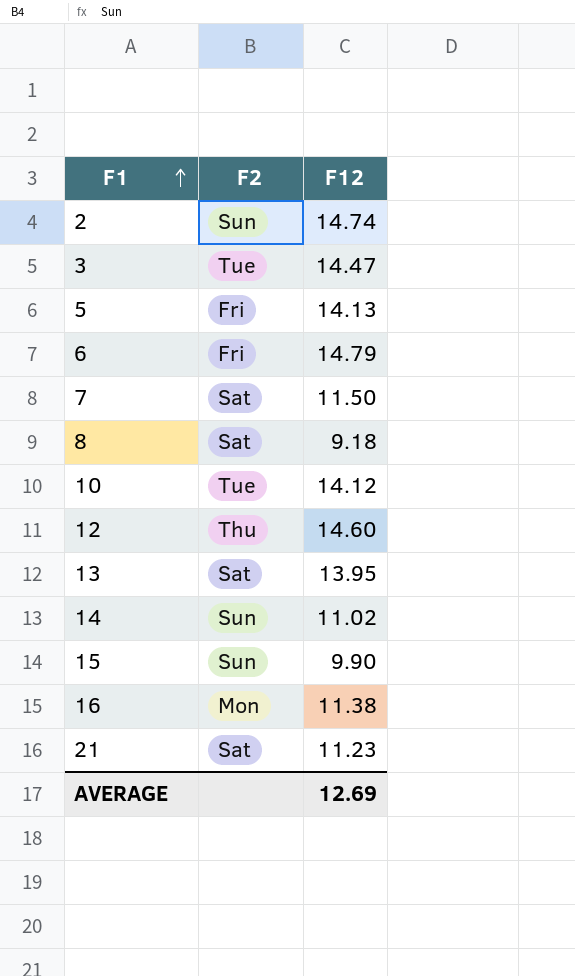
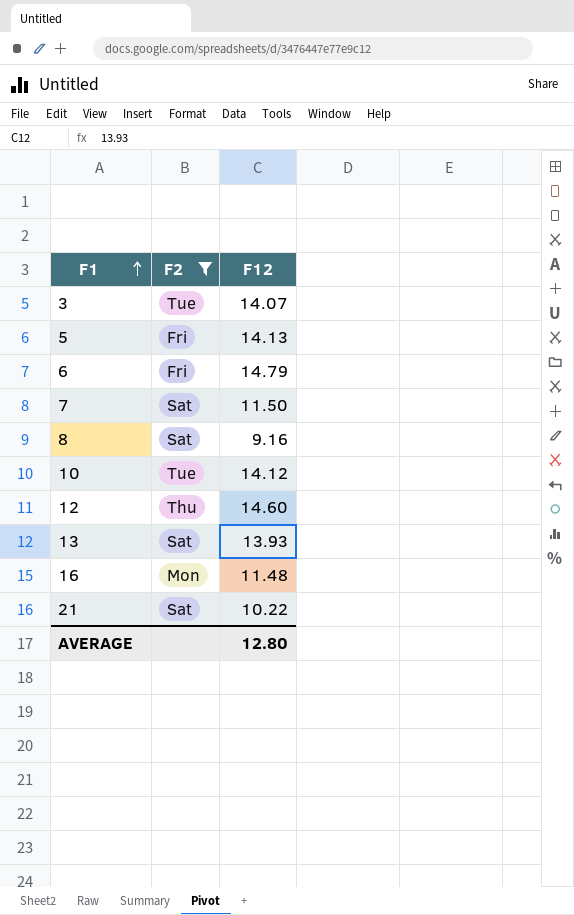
filter: none -> F2 != Sun
3 | F12: 14.47 -> 14.07
8 | F12: 9.18 -> 9.16
13 | F12: 13.95 -> 13.93
16 | F12: 11.38 -> 11.48
21 | F12: 11.23 -> 10.22
AVERAGE | F12: 12.69 -> 12.80

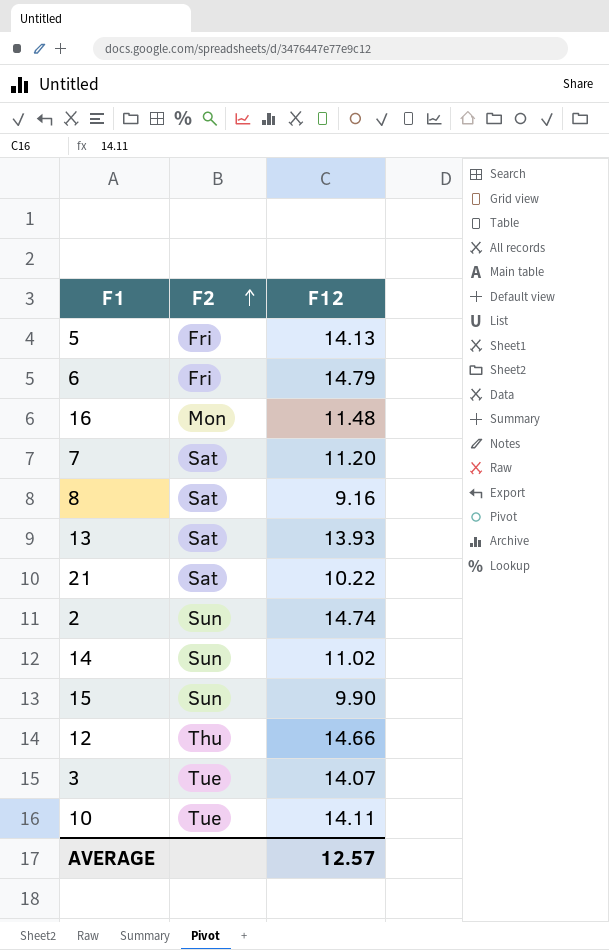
filter: F2 != Sun -> none
row order: F1 ascending -> F2 ascending
7 | F12: 11.50 -> 11.20
12 | F12: 14.60 -> 14.66
10 | F12: 14.12 -> 14.11
AVERAGE | F12: 12.80 -> 12.57

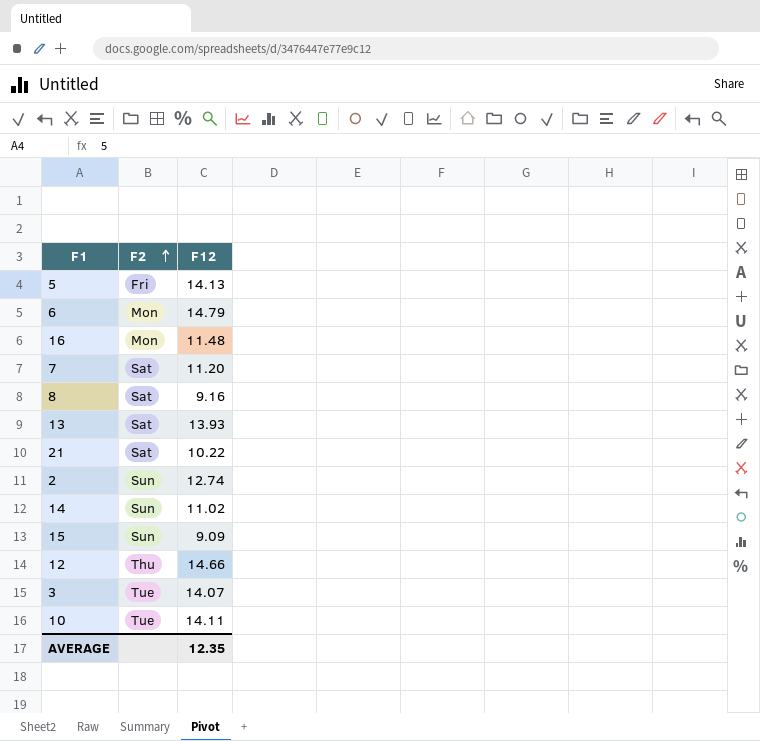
6 | F2: Fri -> Mon
2 | F12: 14.74 -> 12.74
15 | F12: 9.90 -> 9.09
AVERAGE | F12: 12.57 -> 12.35

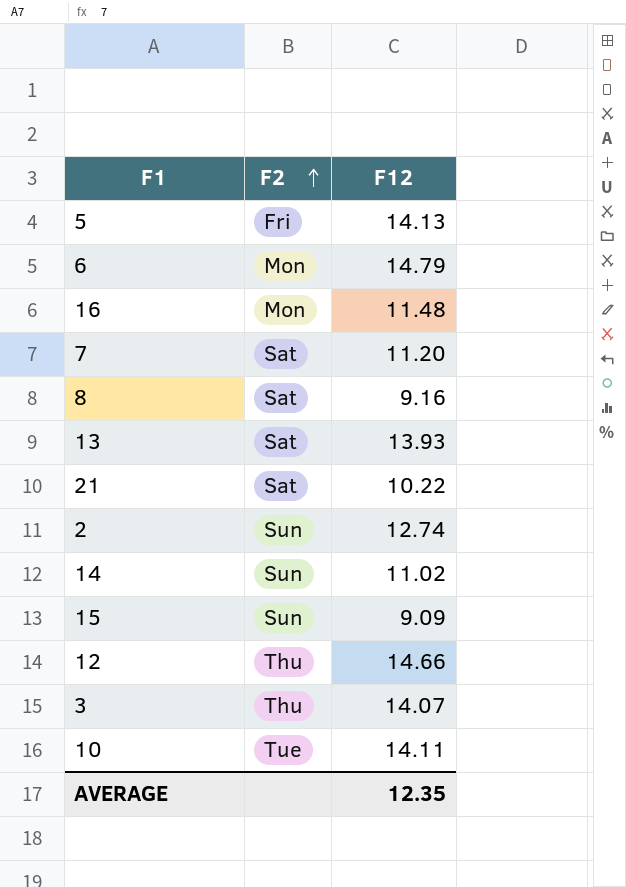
3 | F2: Tue -> Thu

